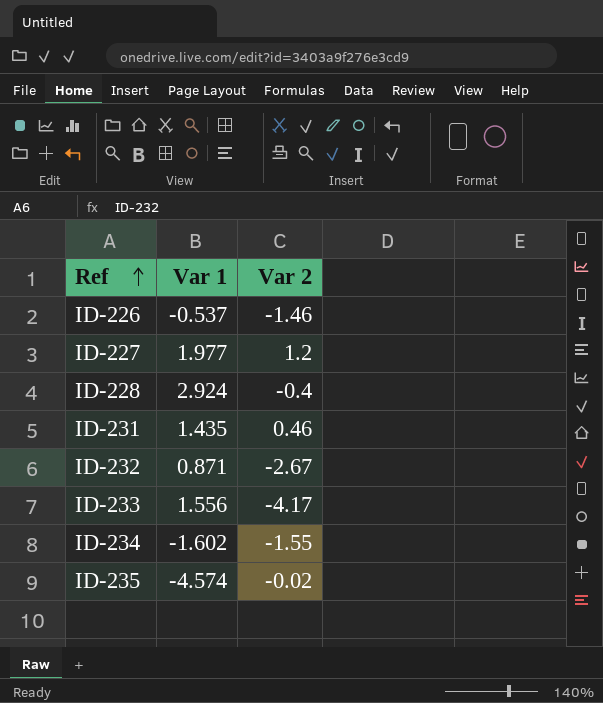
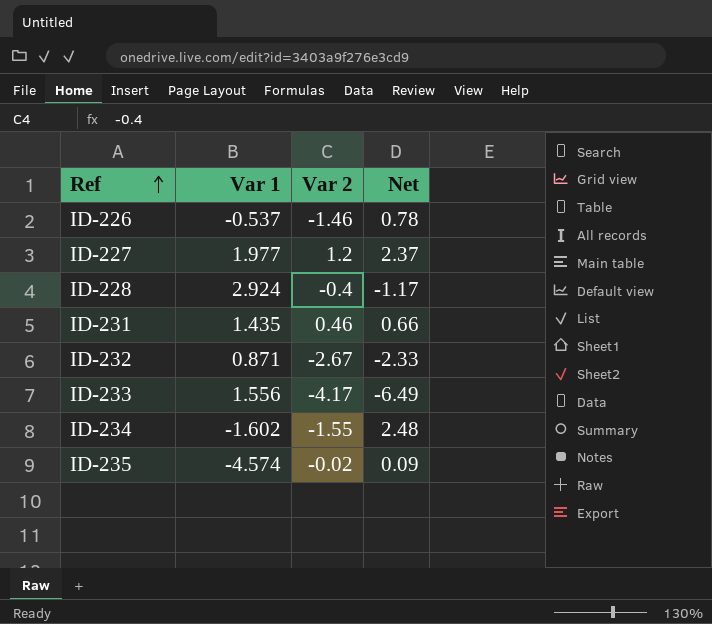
column Net | formula: none -> [Var 1] * [Var 2]

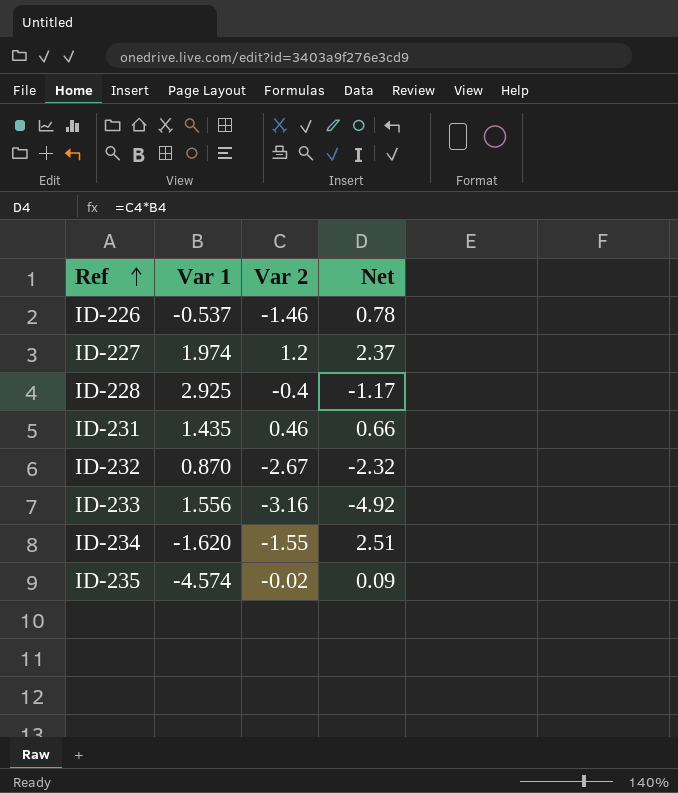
ID-227 | Var 1: 1.977 -> 1.974
ID-228 | Var 1: 2.924 -> 2.925
ID-232 | Var 1: 0.871 -> 0.870
ID-232 | Net: -2.33 -> -2.32
ID-233 | Var 2: -4.17 -> -3.16
ID-233 | Net: -6.49 -> -4.92
ID-234 | Var 1: -1.602 -> -1.620
ID-234 | Net: 2.48 -> 2.51

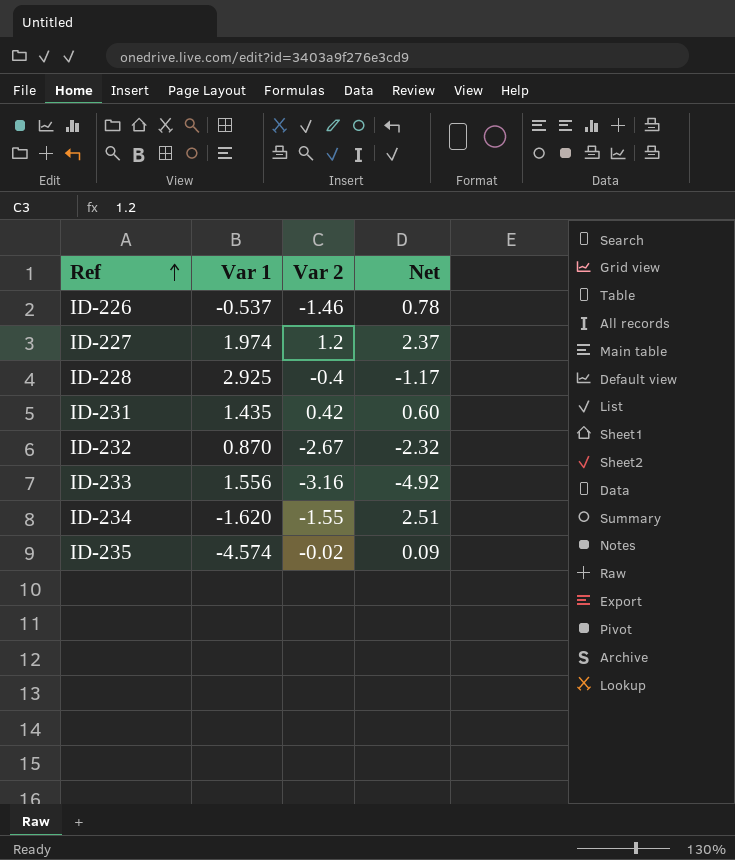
ID-231 | Var 2: 0.46 -> 0.42
ID-231 | Net: 0.66 -> 0.60

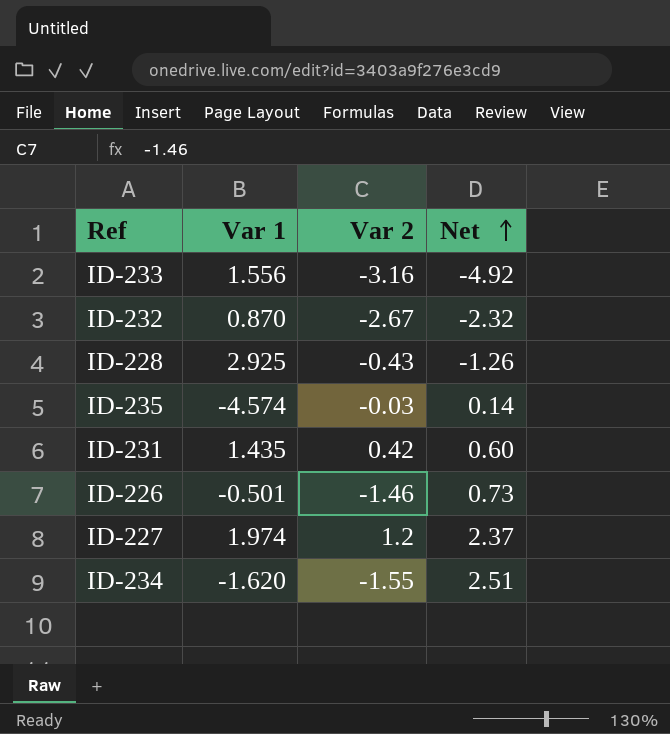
row order: Ref ascending -> Net ascending
ID-228 | Var 2: -0.4 -> -0.43
ID-228 | Net: -1.17 -> -1.26
ID-235 | Var 2: -0.02 -> -0.03
ID-235 | Net: 0.09 -> 0.14
ID-226 | Var 1: -0.537 -> -0.501
ID-226 | Net: 0.78 -> 0.73

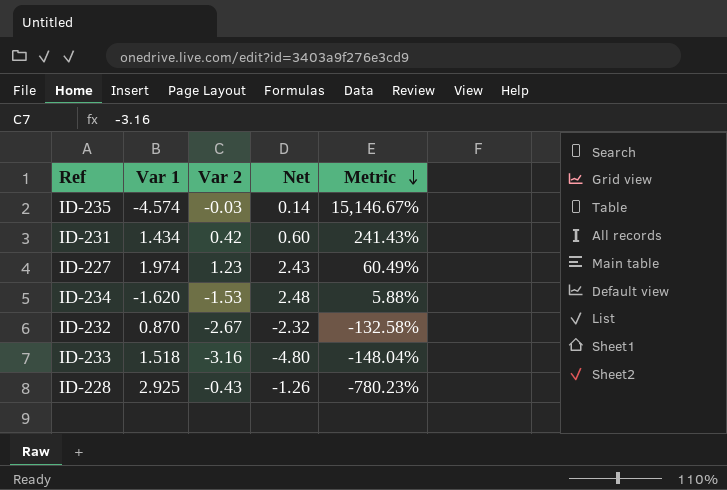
row order: Net ascending -> Metric descending
column Metric | formula: none -> ([Var 1] - [Var 2]) / [Var 2]
row ID-226: -0.501 | -1.46 | 0.73 -> none
ID-231 | Var 1: 1.435 -> 1.434
ID-227 | Var 2: 1.2 -> 1.23
ID-227 | Net: 2.37 -> 2.43
ID-234 | Var 2: -1.55 -> -1.53
ID-234 | Net: 2.51 -> 2.48
ID-233 | Var 1: 1.556 -> 1.518
ID-233 | Net: -4.92 -> -4.80

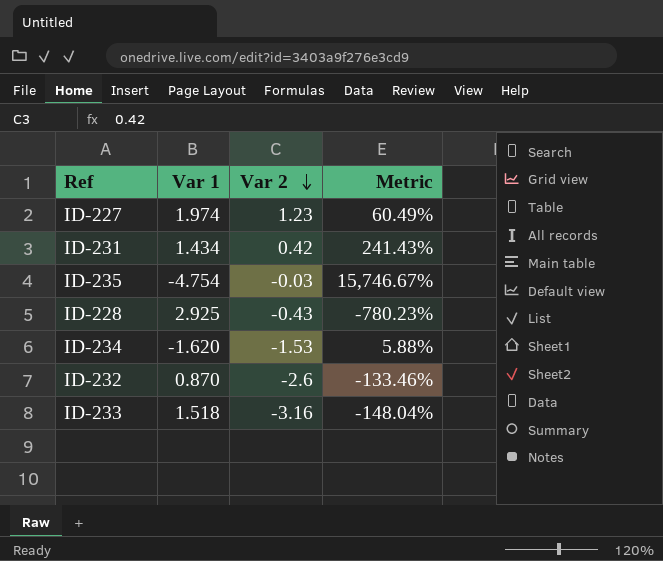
row order: Metric descending -> Var 2 descending
column Net | formula: [Var 1] * [Var 2] -> none
ID-235 | Var 1: -4.574 -> -4.754
ID-235 | Metric: 15,146.67% -> 15,746.67%
ID-232 | Var 2: -2.67 -> -2.6
ID-232 | Metric: -132.58% -> -133.46%

